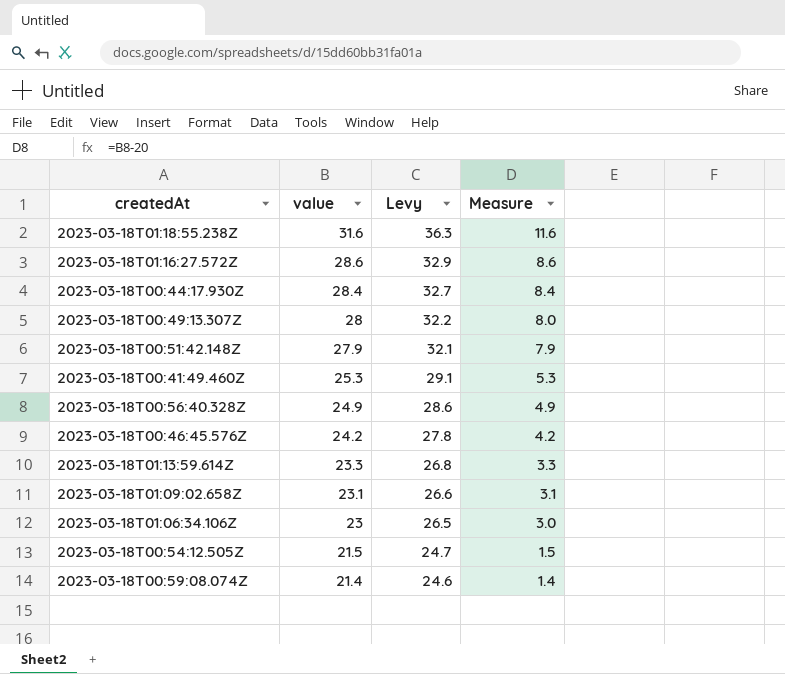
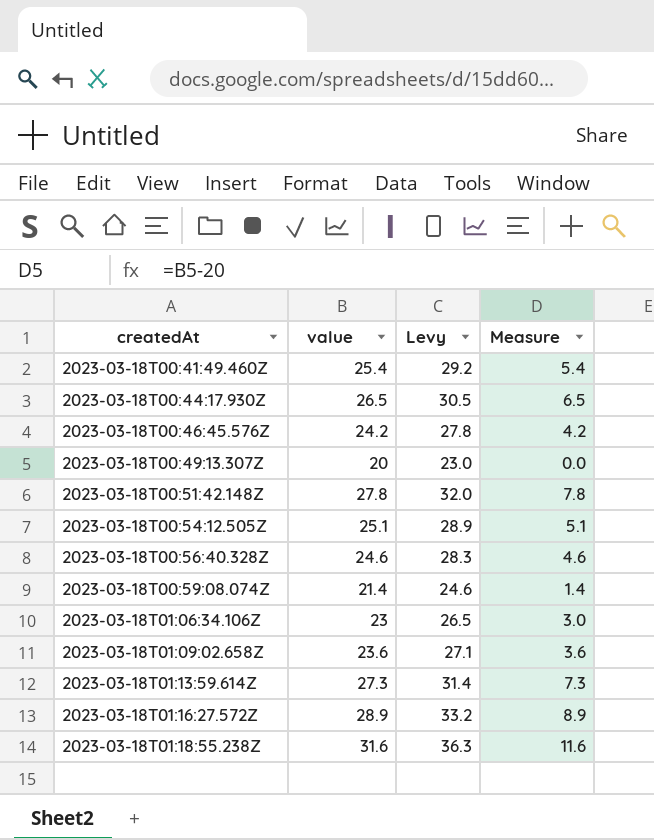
row order: value descending -> createdAt ascending
2023-03-18T00:41:49.460Z | value: 25.3 -> 25.4
2023-03-18T00:41:49.460Z | Levy: 29.1 -> 29.2
2023-03-18T00:41:49.460Z | Measure: 5.3 -> 5.4
2023-03-18T00:44:17.930Z | value: 28.4 -> 26.5
2023-03-18T00:44:17.930Z | Levy: 32.7 -> 30.5
2023-03-18T00:44:17.930Z | Measure: 8.4 -> 6.5
2023-03-18T00:49:13.307Z | value: 28 -> 20
2023-03-18T00:49:13.307Z | Levy: 32.2 -> 23.0
2023-03-18T00:49:13.307Z | Measure: 8.0 -> 0.0
2023-03-18T00:51:42.148Z | value: 27.9 -> 27.8
2023-03-18T00:51:42.148Z | Levy: 32.1 -> 32.0
2023-03-18T00:51:42.148Z | Measure: 7.9 -> 7.8
2023-03-18T00:54:12.505Z | value: 21.5 -> 25.1
2023-03-18T00:54:12.505Z | Levy: 24.7 -> 28.9
2023-03-18T00:54:12.505Z | Measure: 1.5 -> 5.1
2023-03-18T00:56:40.328Z | value: 24.9 -> 24.6
2023-03-18T00:56:40.328Z | Levy: 28.6 -> 28.3
2023-03-18T00:56:40.328Z | Measure: 4.9 -> 4.6
2023-03-18T01:09:02.658Z | value: 23.1 -> 23.6
2023-03-18T01:09:02.658Z | Levy: 26.6 -> 27.1
2023-03-18T01:09:02.658Z | Measure: 3.1 -> 3.6
2023-03-18T01:13:59.614Z | value: 23.3 -> 27.3
2023-03-18T01:13:59.614Z | Levy: 26.8 -> 31.4
2023-03-18T01:13:59.614Z | Measure: 3.3 -> 7.3
2023-03-18T01:16:27.572Z | value: 28.6 -> 28.9
2023-03-18T01:16:27.572Z | Levy: 32.9 -> 33.2
2023-03-18T01:16:27.572Z | Measure: 8.6 -> 8.9

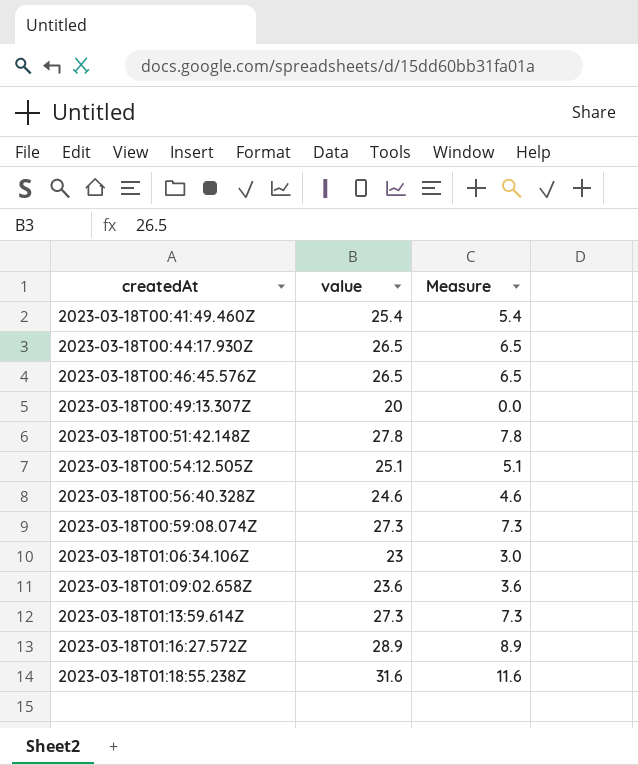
column Levy | formula: [value] * 1.15 -> none
2023-03-18T00:46:45.576Z | value: 24.2 -> 26.5
2023-03-18T00:46:45.576Z | Measure: 4.2 -> 6.5
2023-03-18T00:59:08.074Z | value: 21.4 -> 27.3
2023-03-18T00:59:08.074Z | Measure: 1.4 -> 7.3

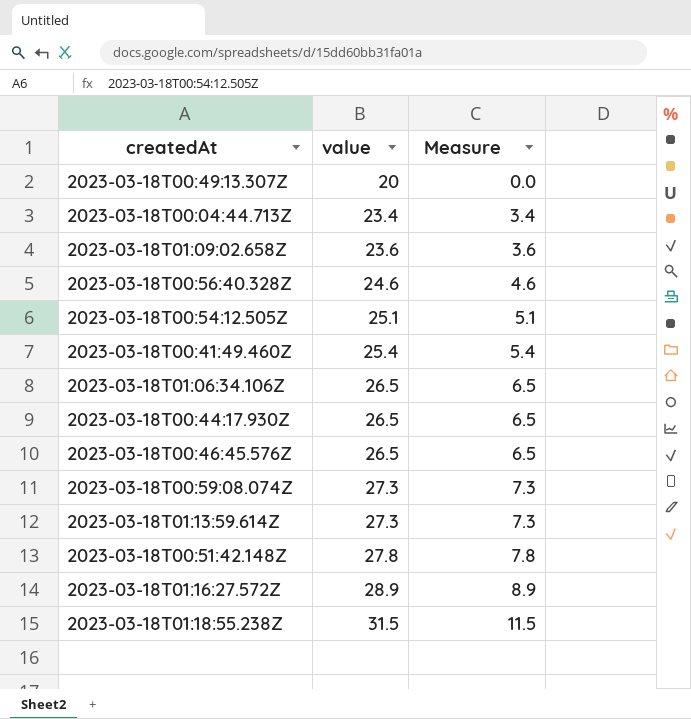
row order: createdAt ascending -> value ascending
row 2023-03-18T00:04:44.713Z: none -> 23.4 | 3.4
2023-03-18T01:06:34.106Z | value: 23 -> 26.5
2023-03-18T01:06:34.106Z | Measure: 3.0 -> 6.5
2023-03-18T01:18:55.238Z | value: 31.6 -> 31.5
2023-03-18T01:18:55.238Z | Measure: 11.6 -> 11.5

